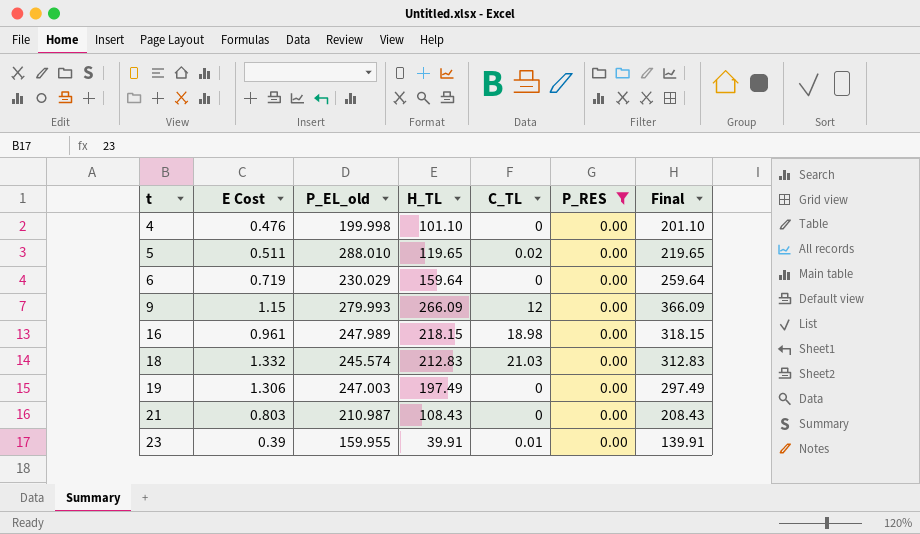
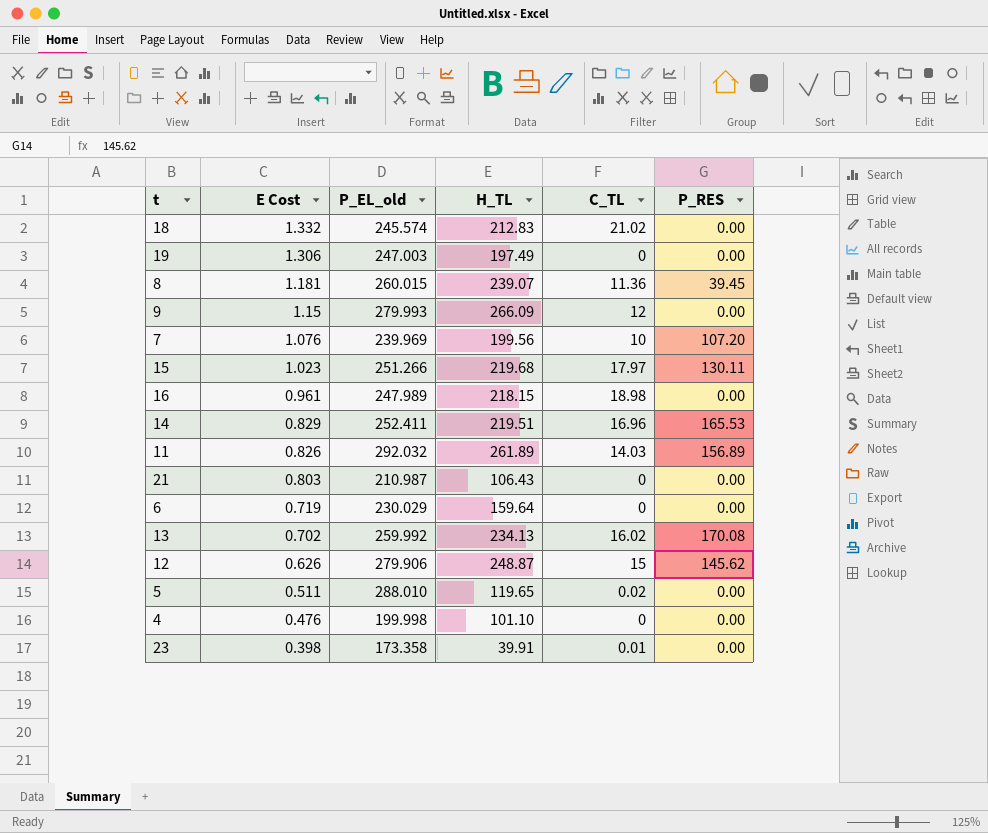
filter: P_RES = 0.00 -> none
row order: t ascending -> E Cost descending
column Final | formula: [H_TL] + 100 -> none
18 | C_TL: 21.03 -> 21.02
21 | H_TL: 108.43 -> 106.43
23 | E Cost: 0.39 -> 0.398
23 | P_EL_old: 159.955 -> 173.358

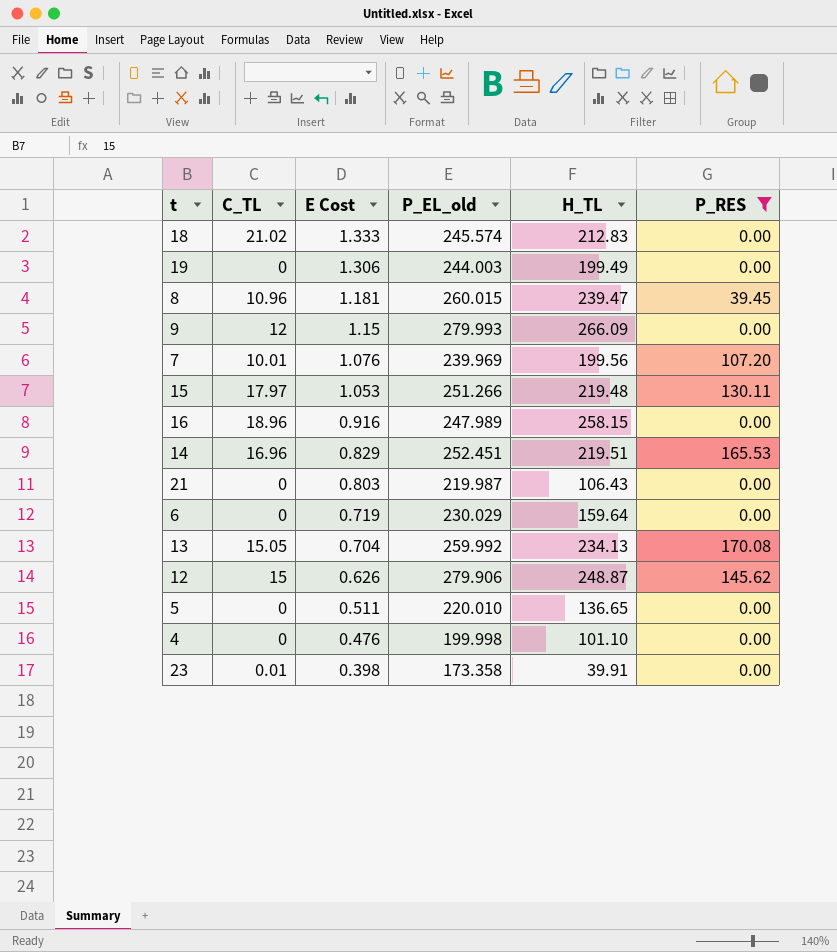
filter: none -> P_RES != 156.89
column C_TL | position: 5 -> 2
18 | E Cost: 1.332 -> 1.333
19 | P_EL_old: 247.003 -> 244.003
19 | H_TL: 197.49 -> 199.49
8 | C_TL: 11.36 -> 10.96
8 | H_TL: 239.07 -> 239.47
7 | C_TL: 10 -> 10.01
15 | E Cost: 1.023 -> 1.053
15 | H_TL: 219.68 -> 219.48
16 | C_TL: 18.98 -> 18.96
16 | E Cost: 0.961 -> 0.916
16 | H_TL: 218.15 -> 258.15
14 | P_EL_old: 252.411 -> 252.451
21 | P_EL_old: 210.987 -> 219.987
13 | C_TL: 16.02 -> 15.05
13 | E Cost: 0.702 -> 0.704
5 | C_TL: 0.02 -> 0
5 | P_EL_old: 288.010 -> 220.010
5 | H_TL: 119.65 -> 136.65

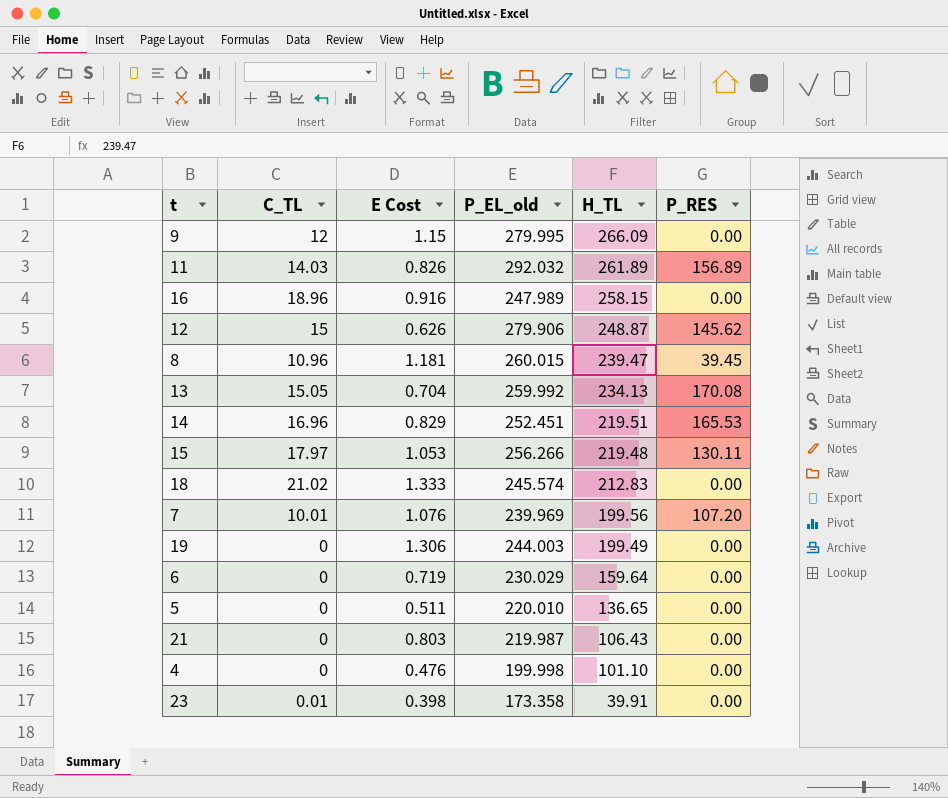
filter: P_RES != 156.89 -> none
row order: E Cost descending -> H_TL descending
9 | P_EL_old: 279.993 -> 279.995
15 | P_EL_old: 251.266 -> 256.266

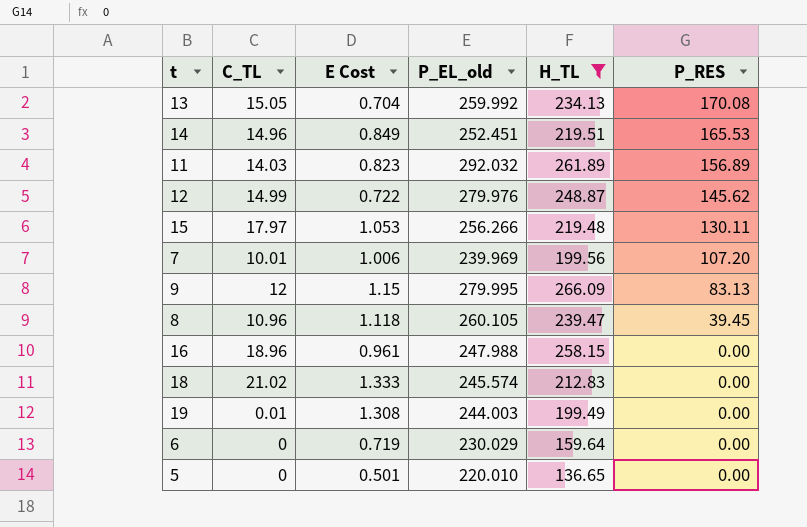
filter: none -> H_TL >= 136.65
row order: H_TL descending -> P_RES descending
14 | C_TL: 16.96 -> 14.96
14 | E Cost: 0.829 -> 0.849
11 | E Cost: 0.826 -> 0.823
12 | C_TL: 15 -> 14.99
12 | E Cost: 0.626 -> 0.722
12 | P_EL_old: 279.906 -> 279.976
7 | E Cost: 1.076 -> 1.006
9 | P_RES: 0.00 -> 83.13
8 | E Cost: 1.181 -> 1.118
8 | P_EL_old: 260.015 -> 260.105
16 | E Cost: 0.916 -> 0.961
16 | P_EL_old: 247.989 -> 247.988
19 | C_TL: 0 -> 0.01
19 | E Cost: 1.306 -> 1.308
5 | E Cost: 0.511 -> 0.501

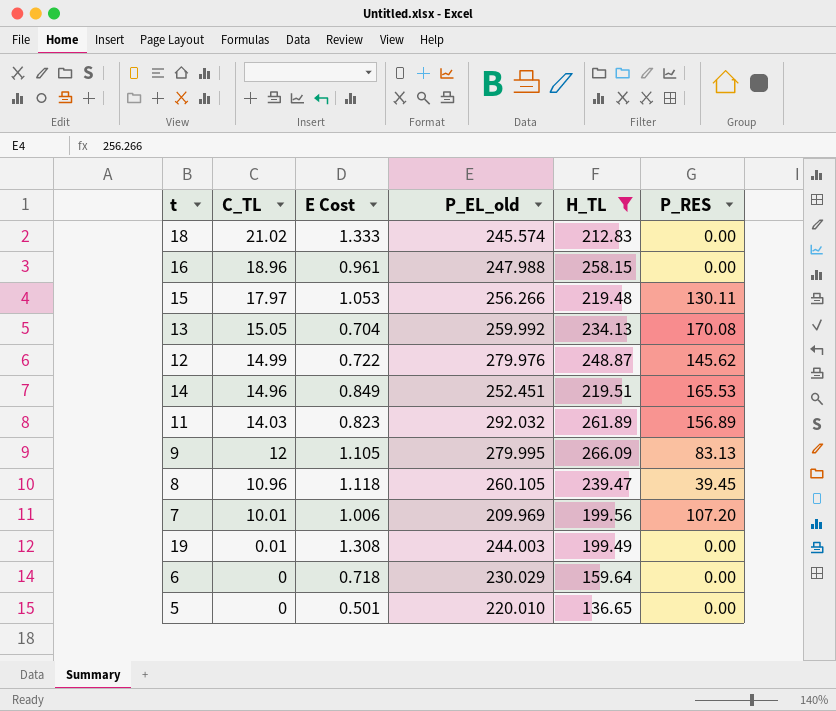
row order: P_RES descending -> C_TL descending
9 | E Cost: 1.15 -> 1.105
7 | P_EL_old: 239.969 -> 209.969
6 | E Cost: 0.719 -> 0.718

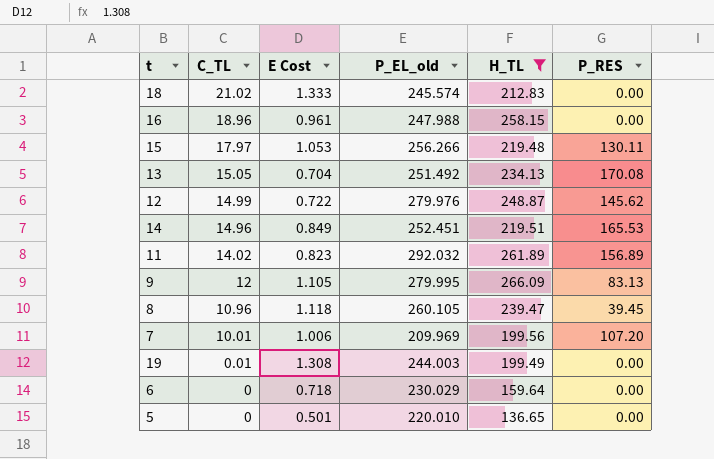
13 | P_EL_old: 259.992 -> 251.492
11 | C_TL: 14.03 -> 14.02

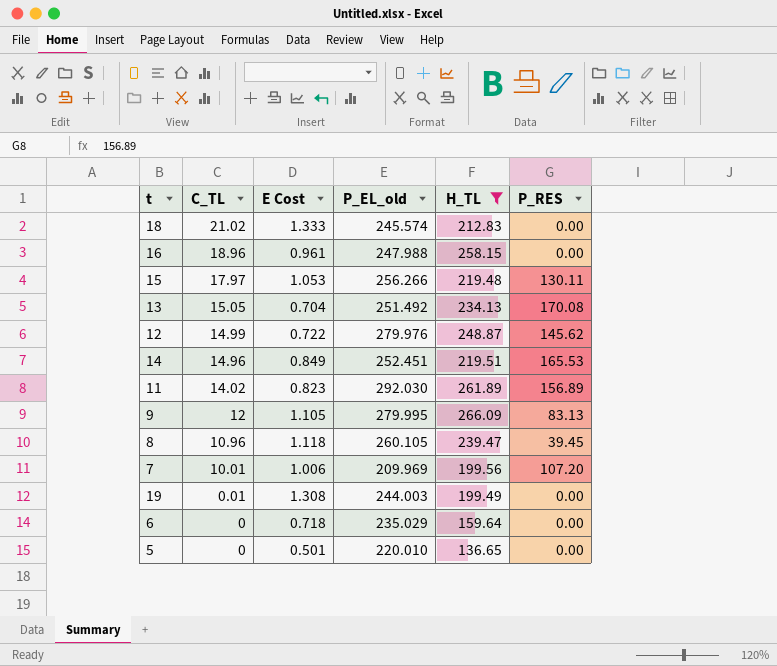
11 | P_EL_old: 292.032 -> 292.030
6 | P_EL_old: 230.029 -> 235.029

